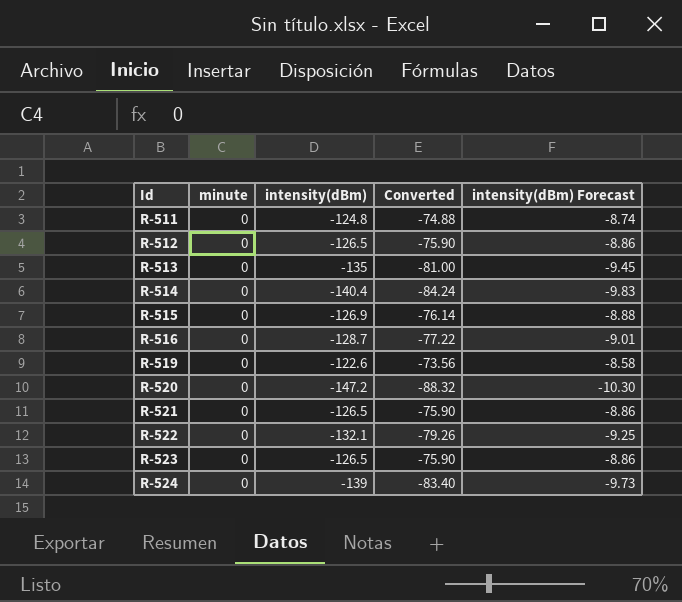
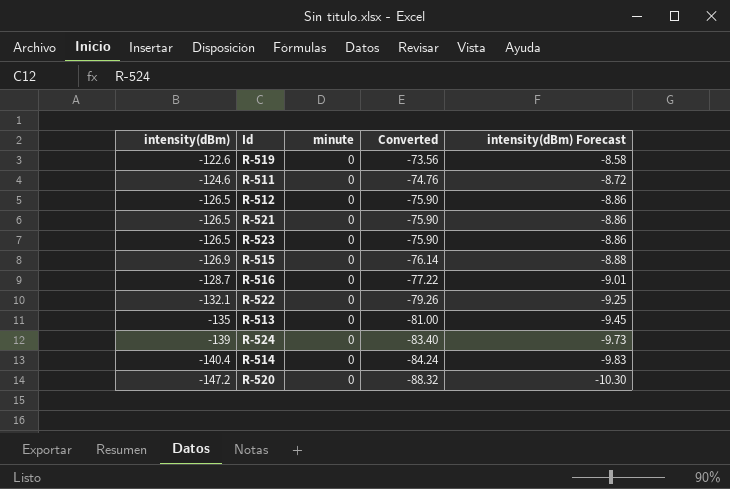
row order: Id ascending -> intensity(dBm) descending
column intensity(dBm) | position: 3 -> 1
R-511 | intensity(dBm): -124.8 -> -124.6
R-511 | Converted: -74.88 -> -74.76
R-511 | intensity(dBm) Forecast: -8.74 -> -8.72

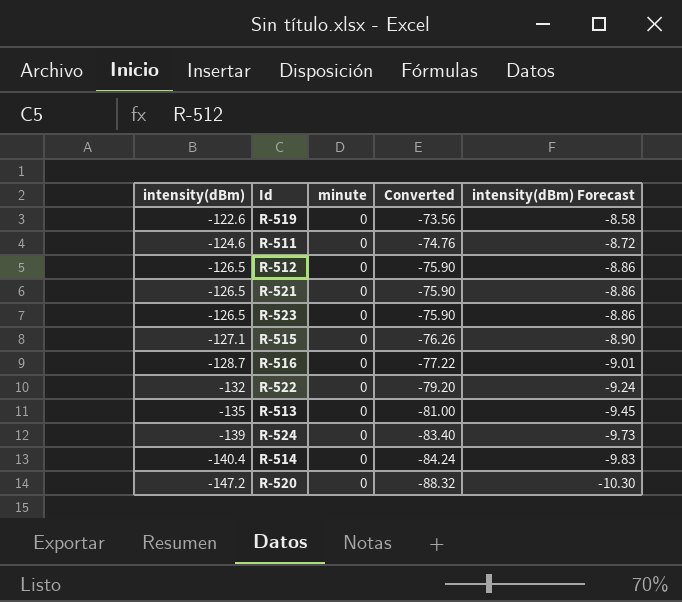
R-515 | intensity(dBm): -126.9 -> -127.1
R-515 | Converted: -76.14 -> -76.26
R-515 | intensity(dBm) Forecast: -8.88 -> -8.90
R-522 | intensity(dBm): -132.1 -> -132
R-522 | Converted: -79.26 -> -79.20
R-522 | intensity(dBm) Forecast: -9.25 -> -9.24

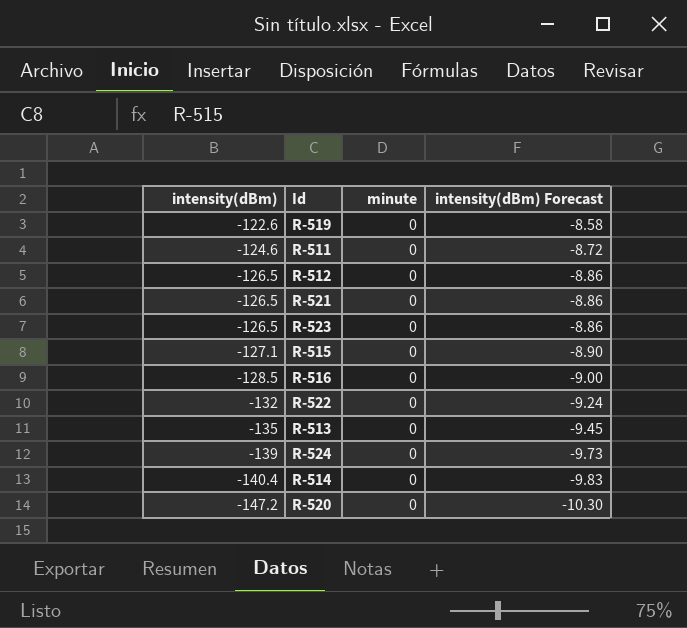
column Converted | formula: [intensity(dBm)] * 0.6 -> none
R-516 | intensity(dBm): -128.7 -> -128.5
R-516 | intensity(dBm) Forecast: -9.01 -> -9.00

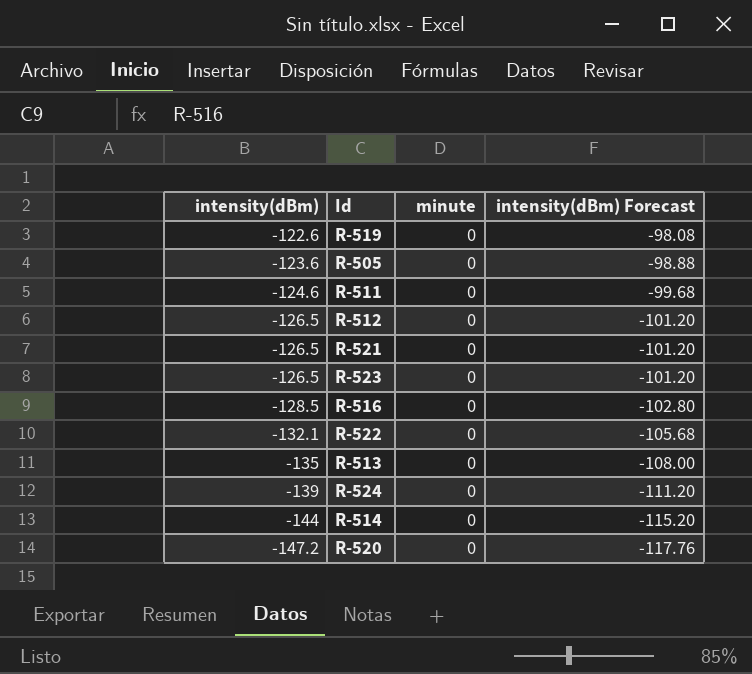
column intensity(dBm) Forecast | formula: [intensity(dBm)] * 0.07 -> [intensity(dBm)] * 0.8
row R-515: -127.1 | 0 | -8.90 -> none
row R-505: none -> -123.6 | 0 | -98.88
R-522 | intensity(dBm): -132 -> -132.1
R-514 | intensity(dBm): -140.4 -> -144

